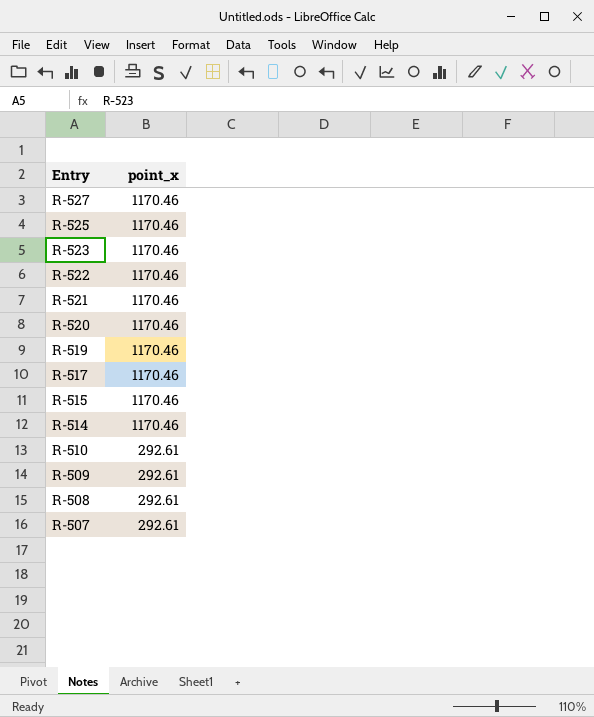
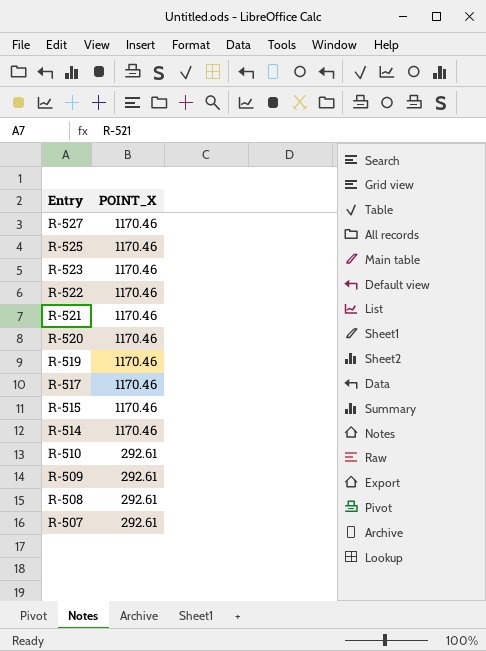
column name: point_x -> POINT_X

